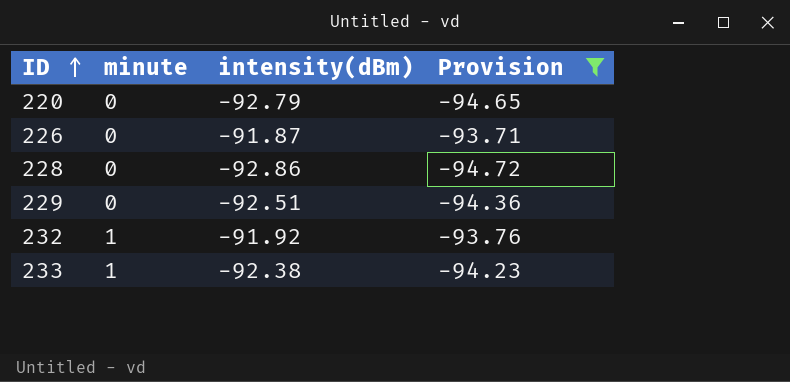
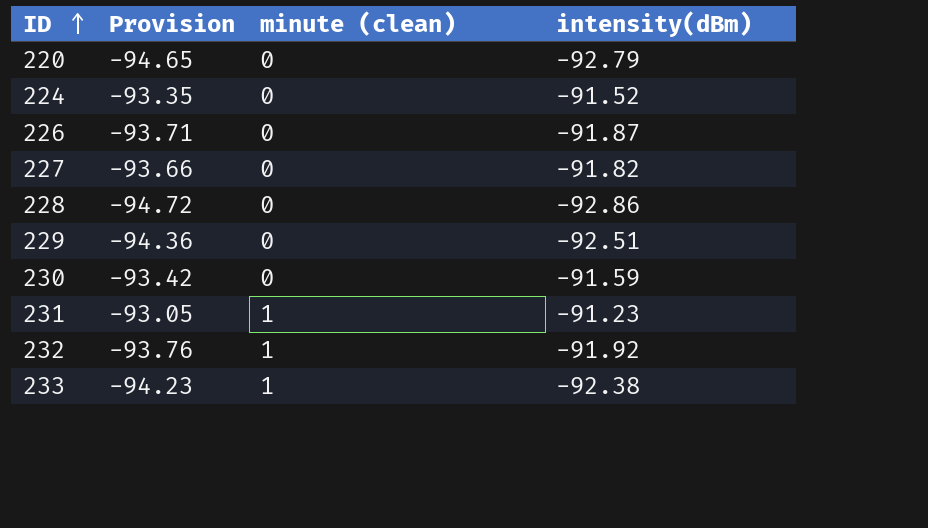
filter: Provision <= -93.71 -> none
column Provision | position: 4 -> 2
column name: minute -> minute (clean)

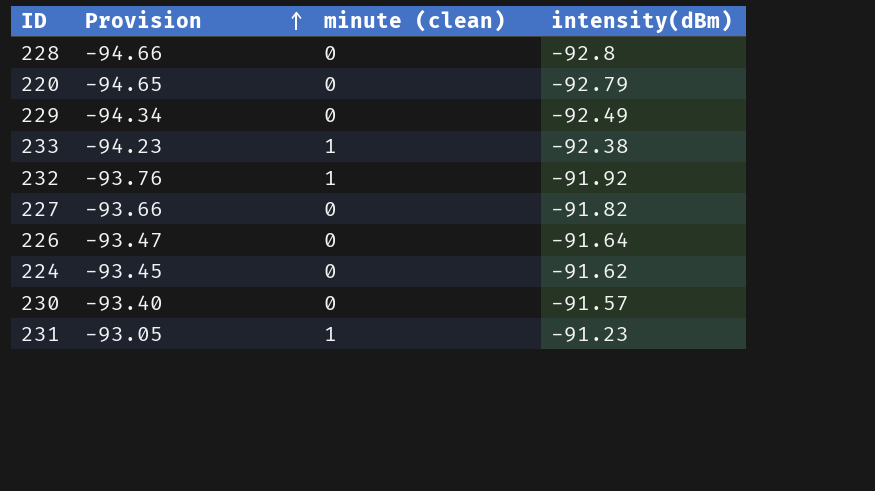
row order: ID ascending -> Provision ascending
228 | Provision: -94.72 -> -94.66
228 | intensity(dBm): -92.86 -> -92.8
229 | Provision: -94.36 -> -94.34
229 | intensity(dBm): -92.51 -> -92.49
226 | Provision: -93.71 -> -93.47
226 | intensity(dBm): -91.87 -> -91.64
224 | Provision: -93.35 -> -93.45
224 | intensity(dBm): -91.52 -> -91.62
230 | Provision: -93.42 -> -93.40
230 | intensity(dBm): -91.59 -> -91.57

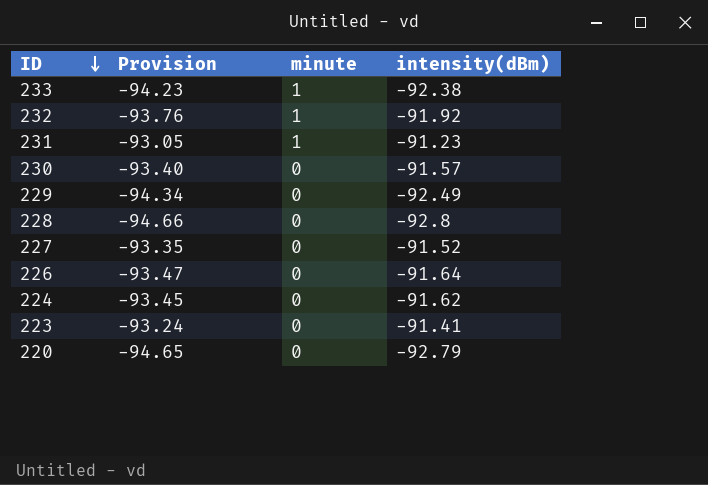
row order: Provision ascending -> ID descending
column name: minute (clean) -> minute
227 | Provision: -93.66 -> -93.35
227 | intensity(dBm): -91.82 -> -91.52
row 223: none -> -93.24 | 0 | -91.41

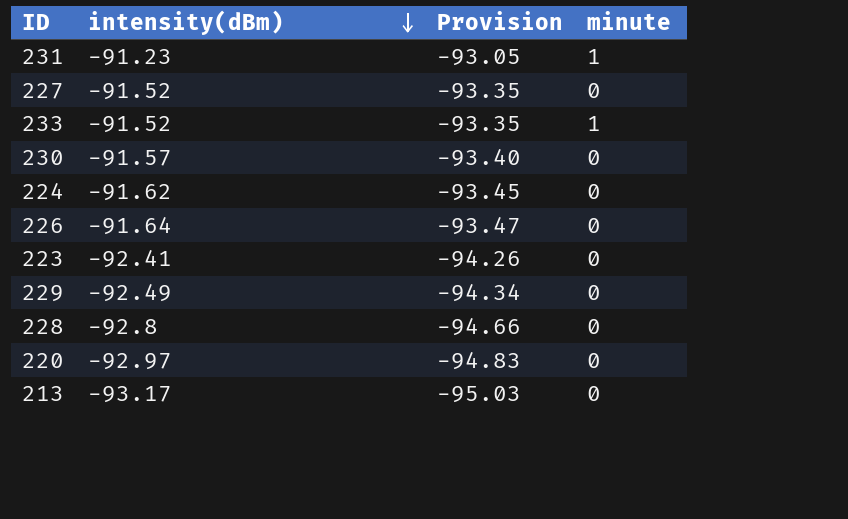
row order: ID descending -> intensity(dBm) descending
column intensity(dBm) | position: 4 -> 2
row 232: -93.76 | 1 | -91.92 -> none
233 | intensity(dBm): -92.38 -> -91.52
233 | Provision: -94.23 -> -93.35
223 | intensity(dBm): -91.41 -> -92.41
223 | Provision: -93.24 -> -94.26
220 | intensity(dBm): -92.79 -> -92.97
220 | Provision: -94.65 -> -94.83
row 213: none -> -93.17 | -95.03 | 0

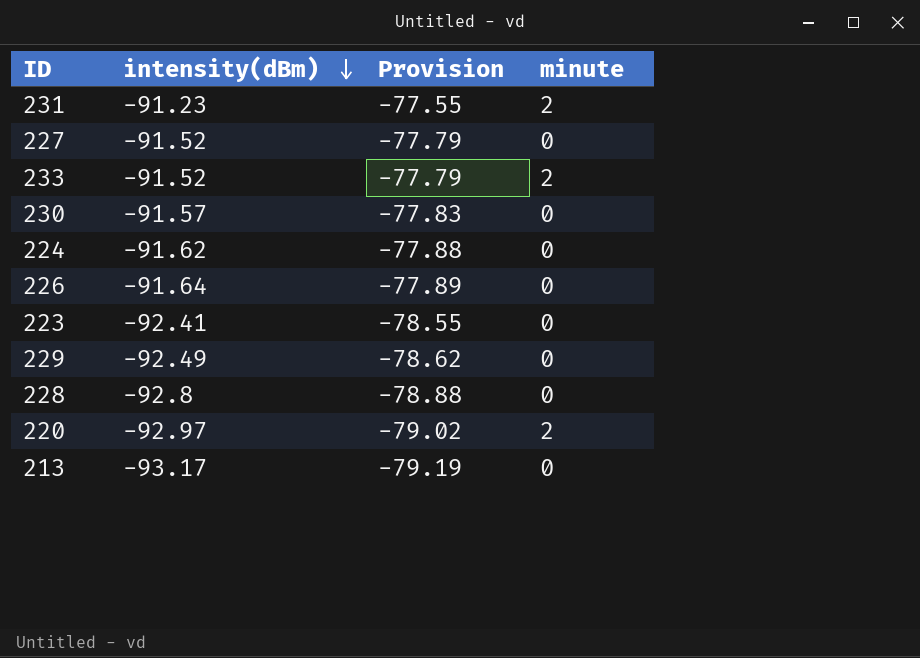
column Provision | formula: [intensity(dBm)] * 1.02 -> [intensity(dBm)] * 0.85
231 | minute: 1 -> 2
233 | minute: 1 -> 2
220 | minute: 0 -> 2

